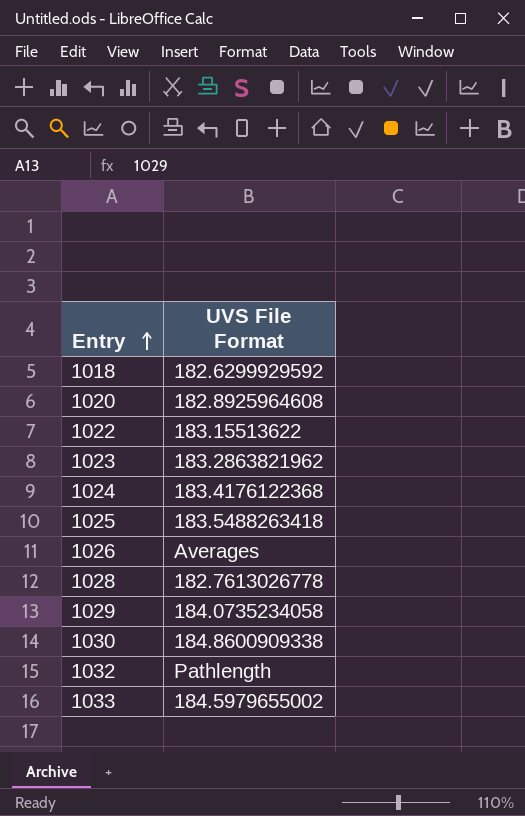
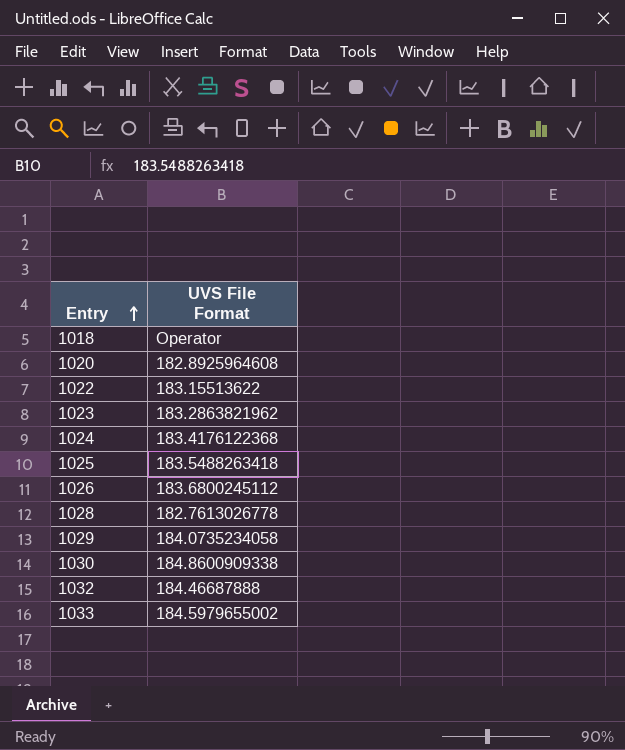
1018 | UVS File Format: 182.6299929592 -> Operator
1026 | UVS File Format: Averages -> 183.6800245112
1032 | UVS File Format: Pathlength -> 184.46687888

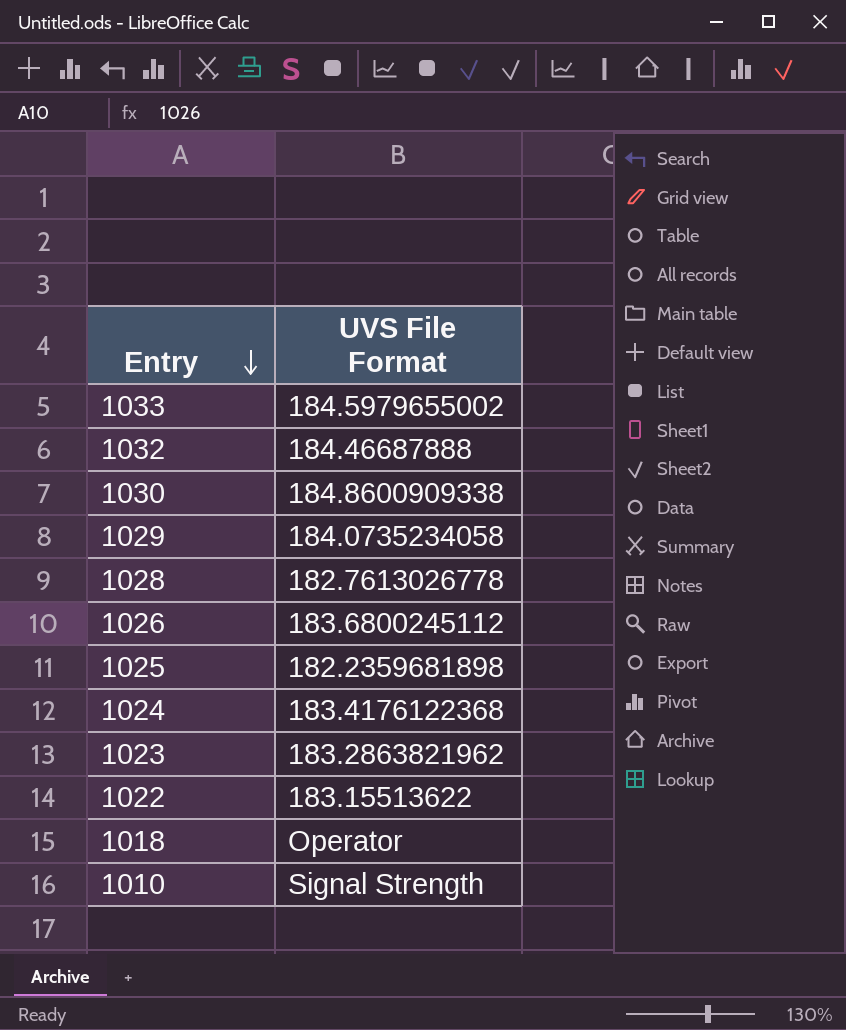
row order: Entry ascending -> Entry descending
row 1020: 182.8925964608 -> none
1025 | UVS File Format: 183.5488263418 -> 182.2359681898
row 1010: none -> Signal Strength

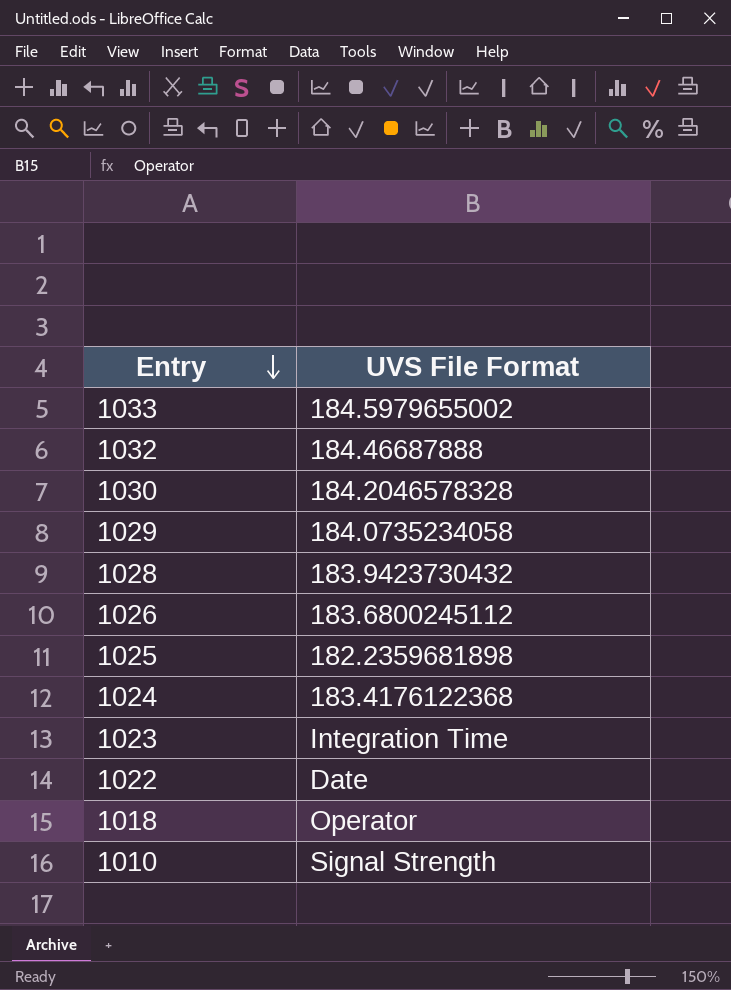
1030 | UVS File Format: 184.8600909338 -> 184.2046578328
1028 | UVS File Format: 182.7613026778 -> 183.9423730432
1023 | UVS File Format: 183.2863821962 -> Integration Time
1022 | UVS File Format: 183.15513622 -> Date

